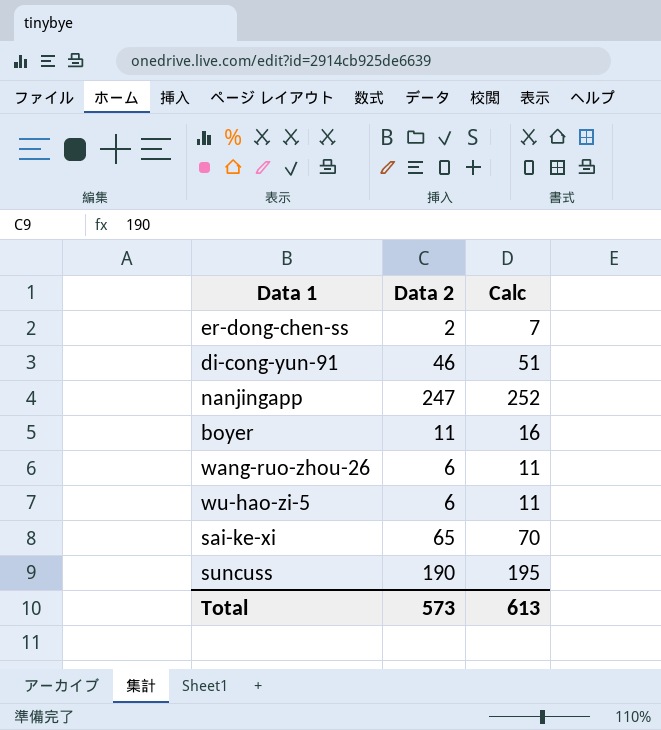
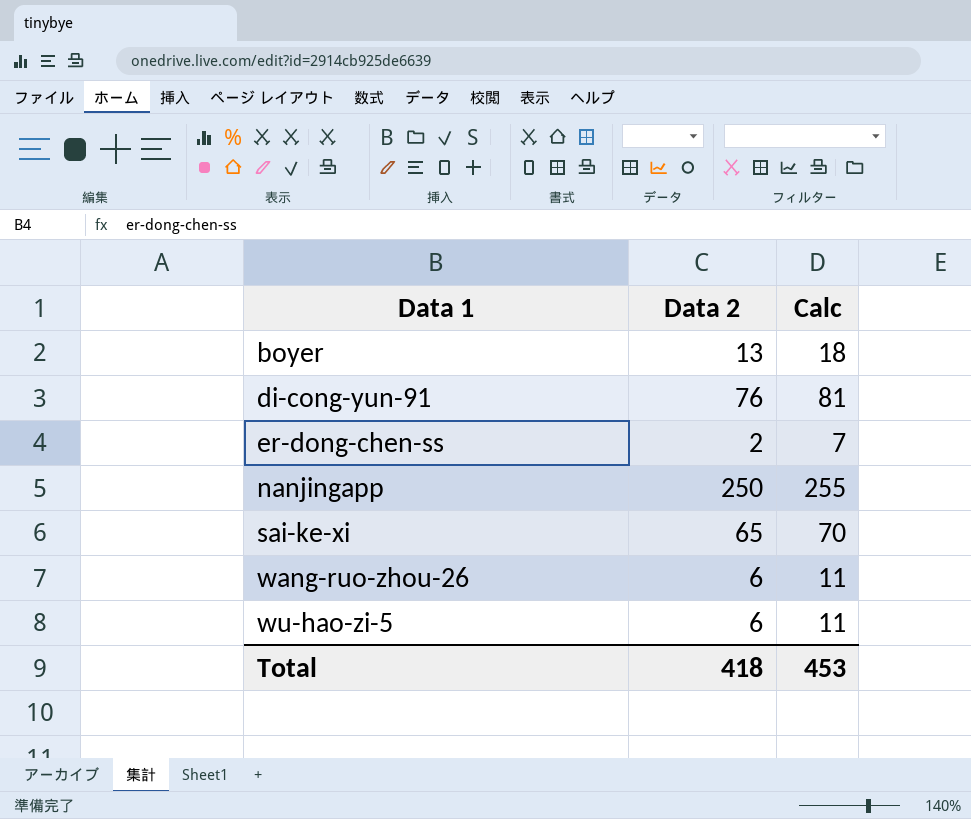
row order: none -> Data 1 ascending
row suncuss: 190 | 195 -> none
boyer | Data 2: 11 -> 13
boyer | Calc: 16 -> 18
di-cong-yun-91 | Data 2: 46 -> 76
di-cong-yun-91 | Calc: 51 -> 81
nanjingapp | Data 2: 247 -> 250
nanjingapp | Calc: 252 -> 255
Total | Data 2: 573 -> 418
Total | Calc: 613 -> 453

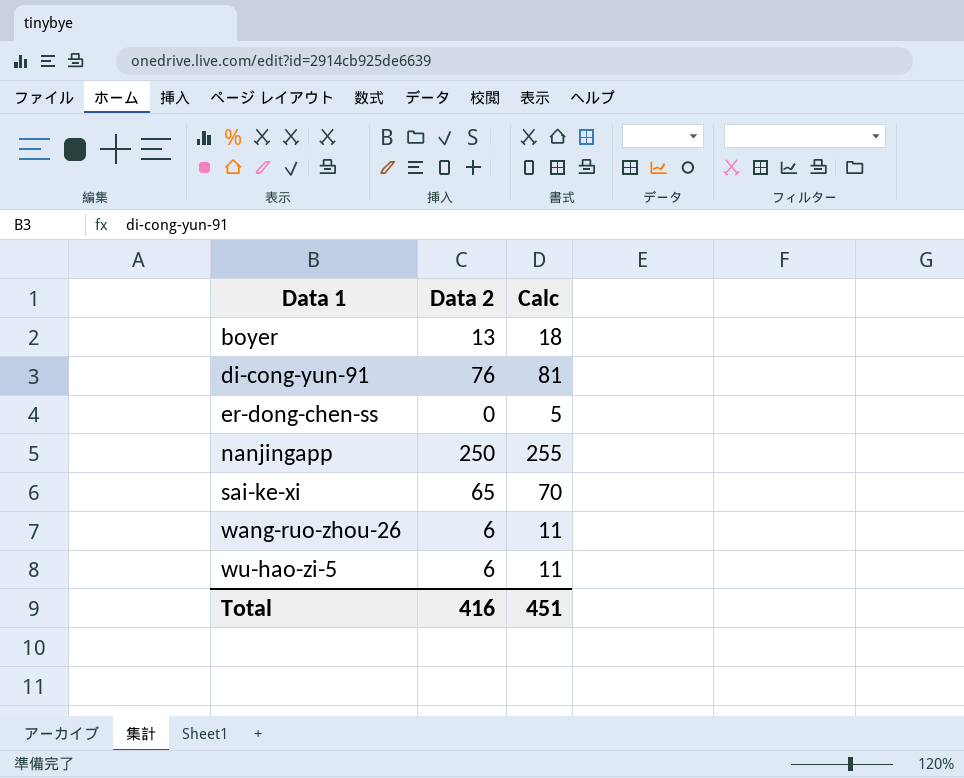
er-dong-chen-ss | Data 2: 2 -> 0
er-dong-chen-ss | Calc: 7 -> 5
Total | Data 2: 418 -> 416
Total | Calc: 453 -> 451

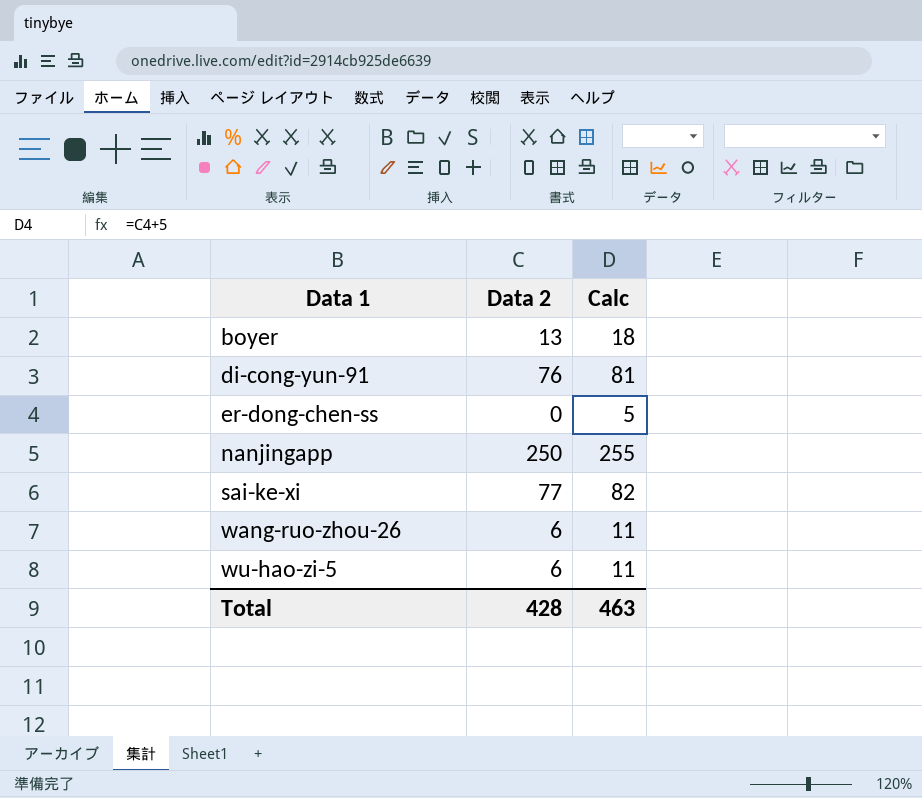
sai-ke-xi | Data 2: 65 -> 77
sai-ke-xi | Calc: 70 -> 82
Total | Data 2: 416 -> 428
Total | Calc: 451 -> 463

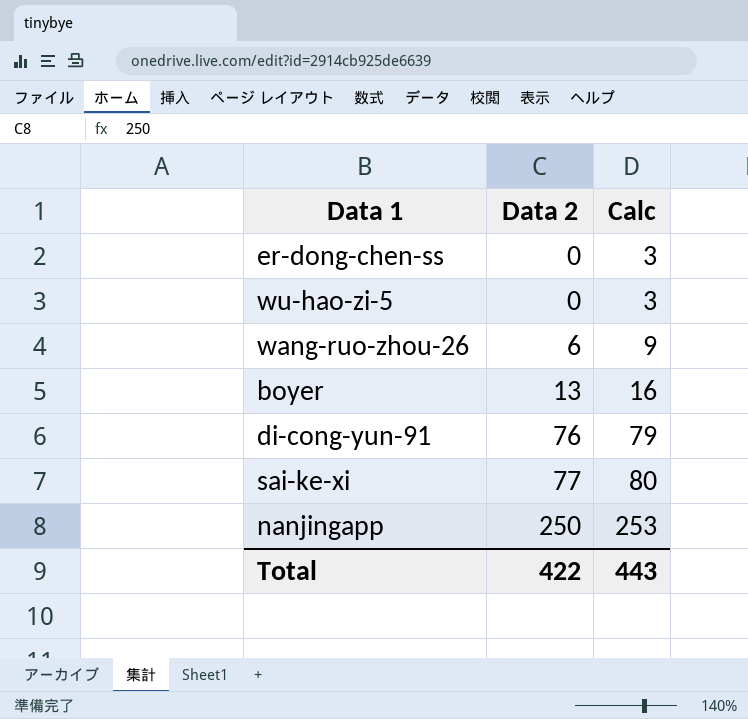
row order: Data 1 ascending -> Data 2 ascending
column Calc | formula: [Data 2] + 5 -> [Data 2] + 3
wu-hao-zi-5 | Data 2: 6 -> 0
Total | Data 2: 428 -> 422
Total | Calc: 463 -> 443

